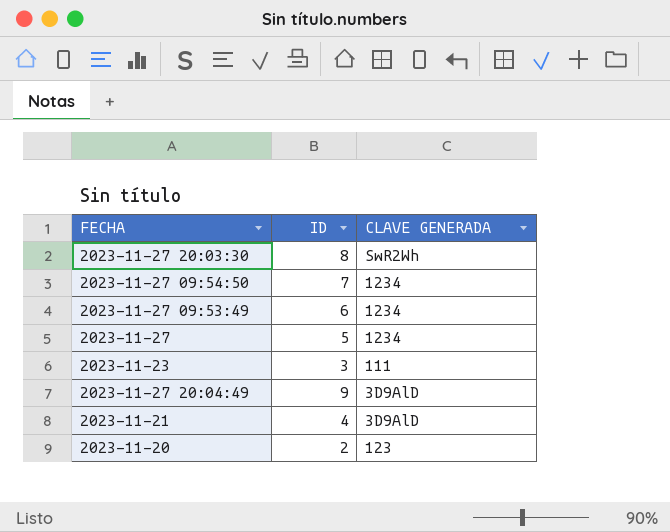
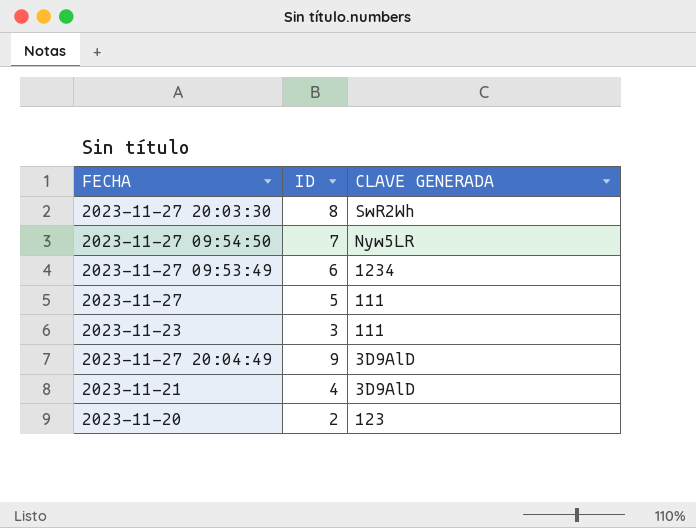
2023-11-27 09:54:50 | CLAVE GENERADA: 1234 -> Nyw5LR
2023-11-27 | CLAVE GENERADA: 1234 -> 111

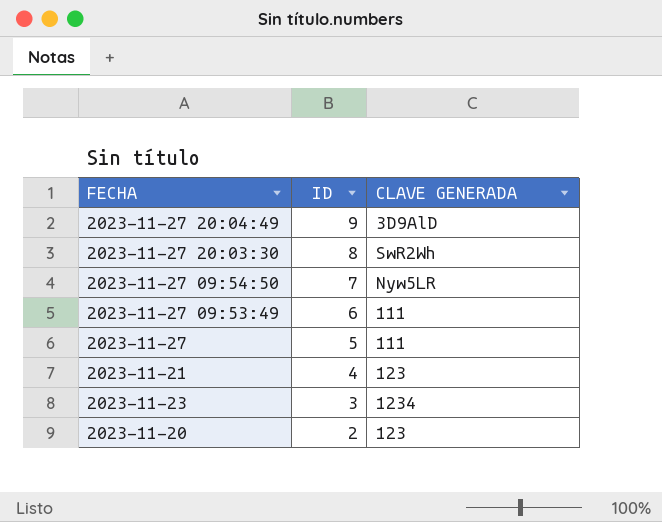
row order: none -> ID descending
2023-11-27 09:53:49 | CLAVE GENERADA: 1234 -> 111
2023-11-21 | CLAVE GENERADA: 3D9AlD -> 123
2023-11-23 | CLAVE GENERADA: 111 -> 1234

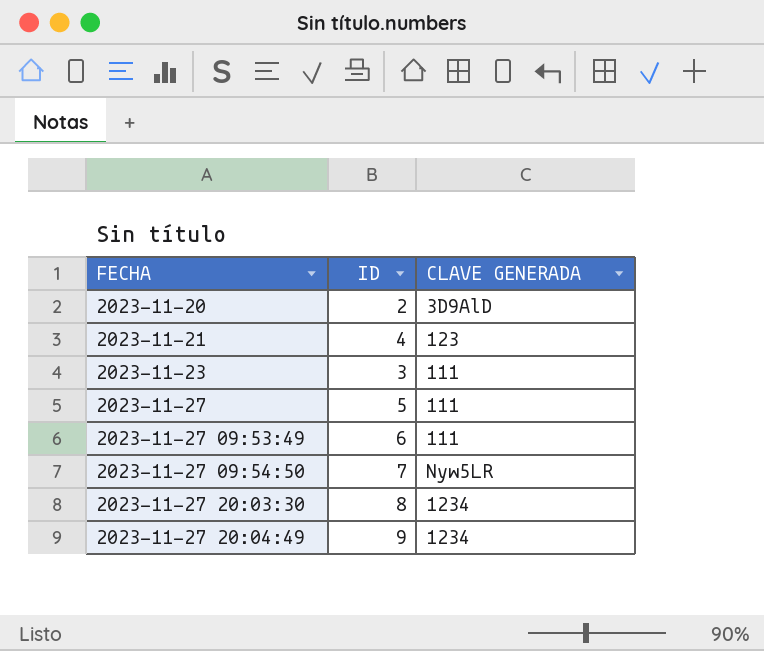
row order: ID descending -> FECHA ascending
2023-11-20 | CLAVE GENERADA: 123 -> 3D9AlD
2023-11-23 | CLAVE GENERADA: 1234 -> 111
2023-11-27 20:03:30 | CLAVE GENERADA: SwR2Wh -> 1234
2023-11-27 20:04:49 | CLAVE GENERADA: 3D9AlD -> 1234

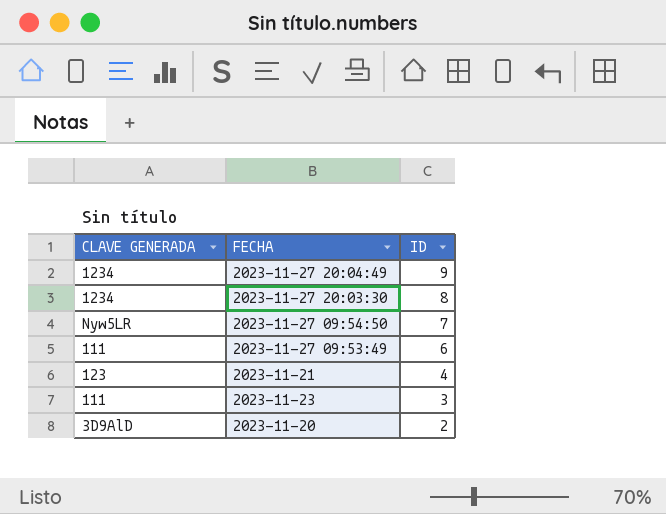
row order: FECHA ascending -> ID descending
column CLAVE GENERADA | position: 3 -> 1
row 2023-11-27: 5 | 111 -> none

